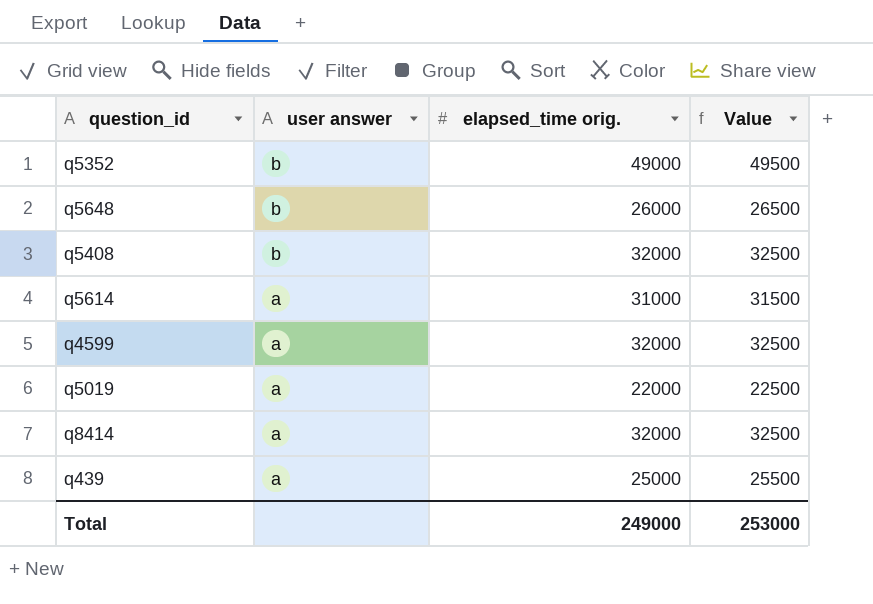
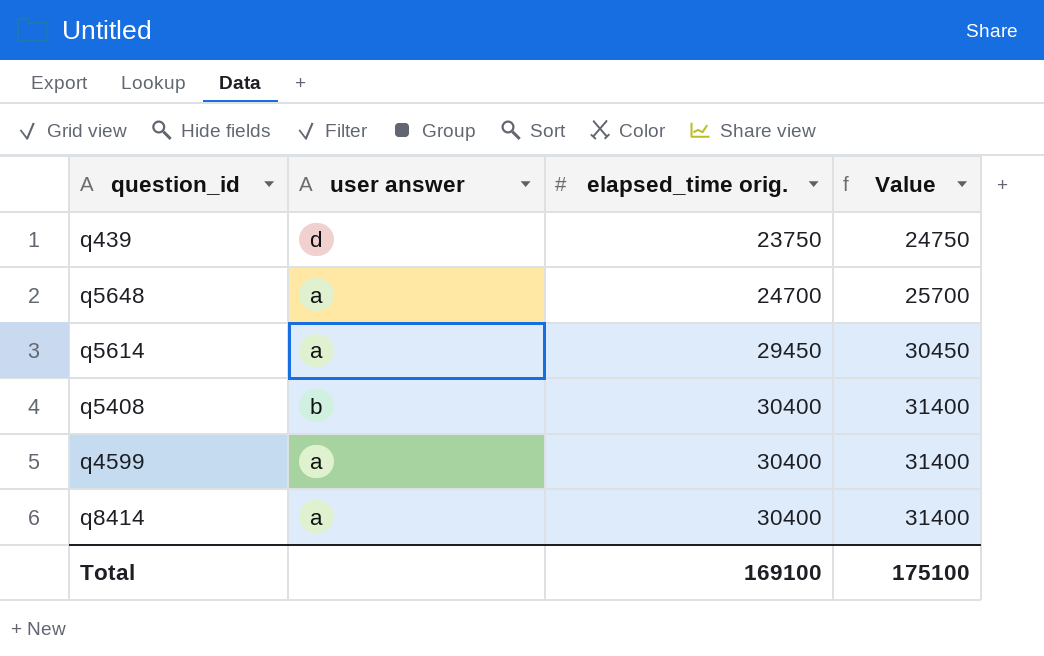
row order: user answer descending -> elapsed_time orig. ascending
column Value | formula: [elapsed_time orig.] + 500 -> [elapsed_time orig.] + 1000
row q5352: b | 49000 | 49500 -> none
row q5019: a | 22000 | 22500 -> none
q439 | user answer: a -> d
q439 | elapsed_time orig.: 25000 -> 23750
q5648 | user answer: b -> a
q5648 | elapsed_time orig.: 26000 -> 24700
q5614 | elapsed_time orig.: 31000 -> 29450
q5408 | elapsed_time orig.: 32000 -> 30400
q4599 | elapsed_time orig.: 32000 -> 30400
q8414 | elapsed_time orig.: 32000 -> 30400
Total | elapsed_time orig.: 249000 -> 169100
Total | Value: 253000 -> 175100

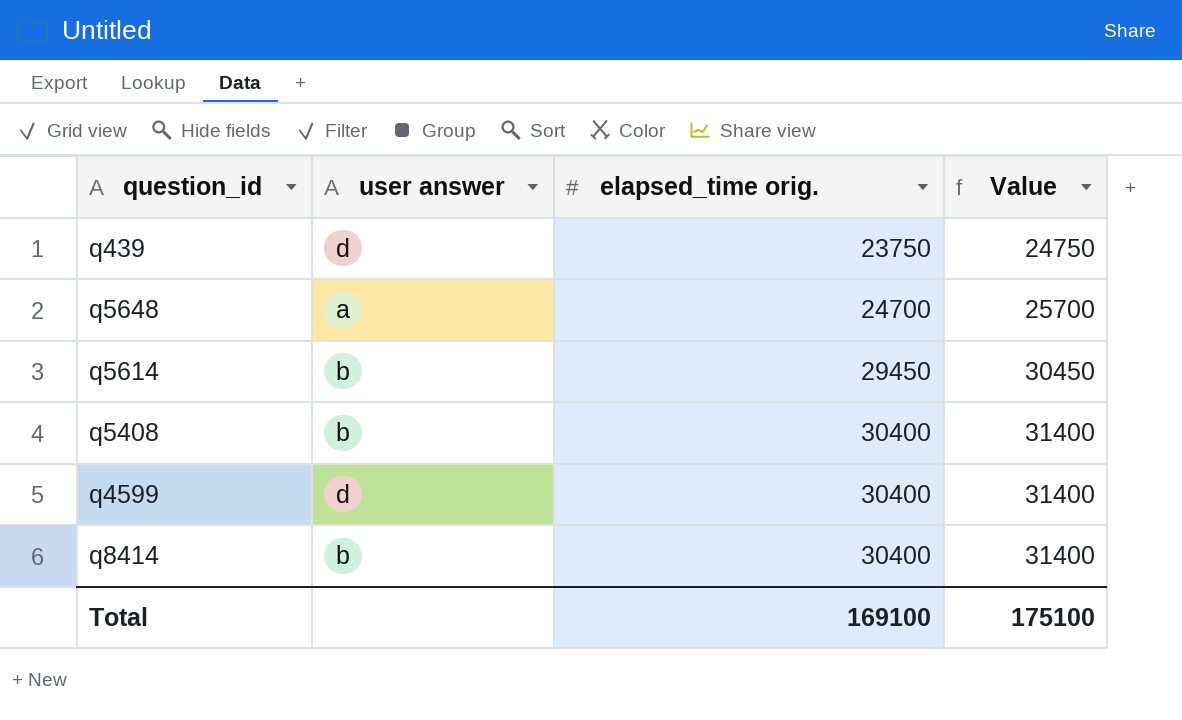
q5614 | user answer: a -> b
q4599 | user answer: a -> d
q8414 | user answer: a -> b

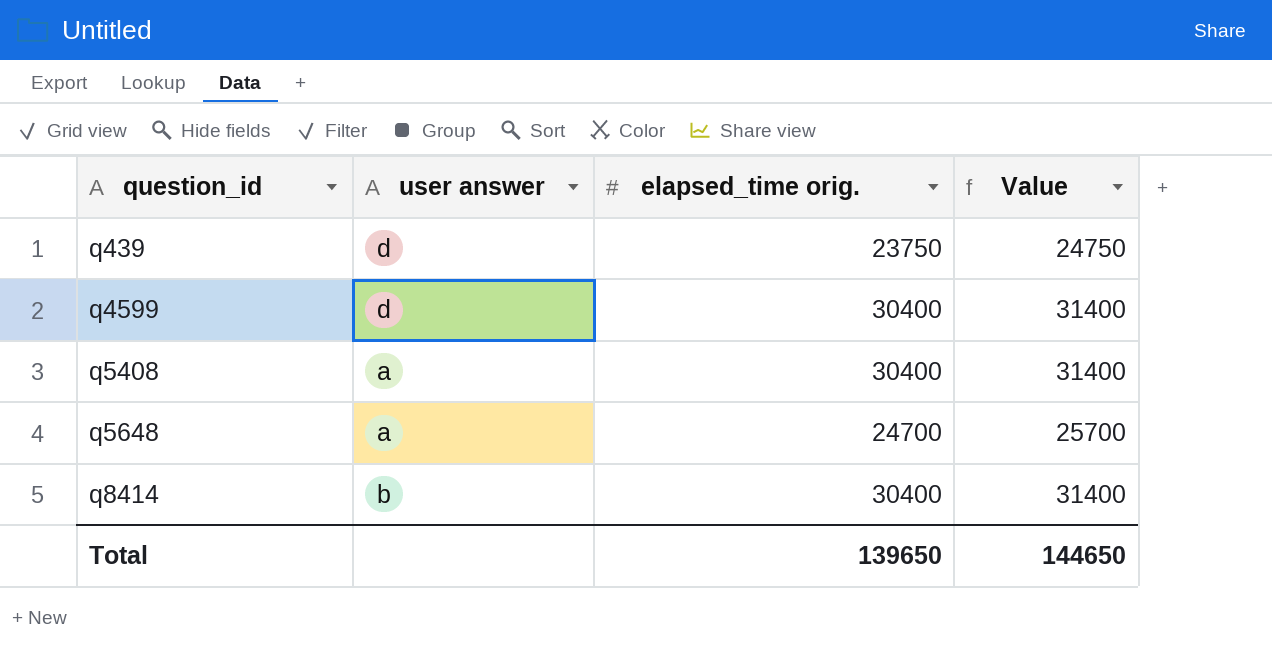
row order: elapsed_time orig. ascending -> question_id ascending
row q5614: b | 29450 | 30450 -> none
q5408 | user answer: b -> a
Total | elapsed_time orig.: 169100 -> 139650
Total | Value: 175100 -> 144650

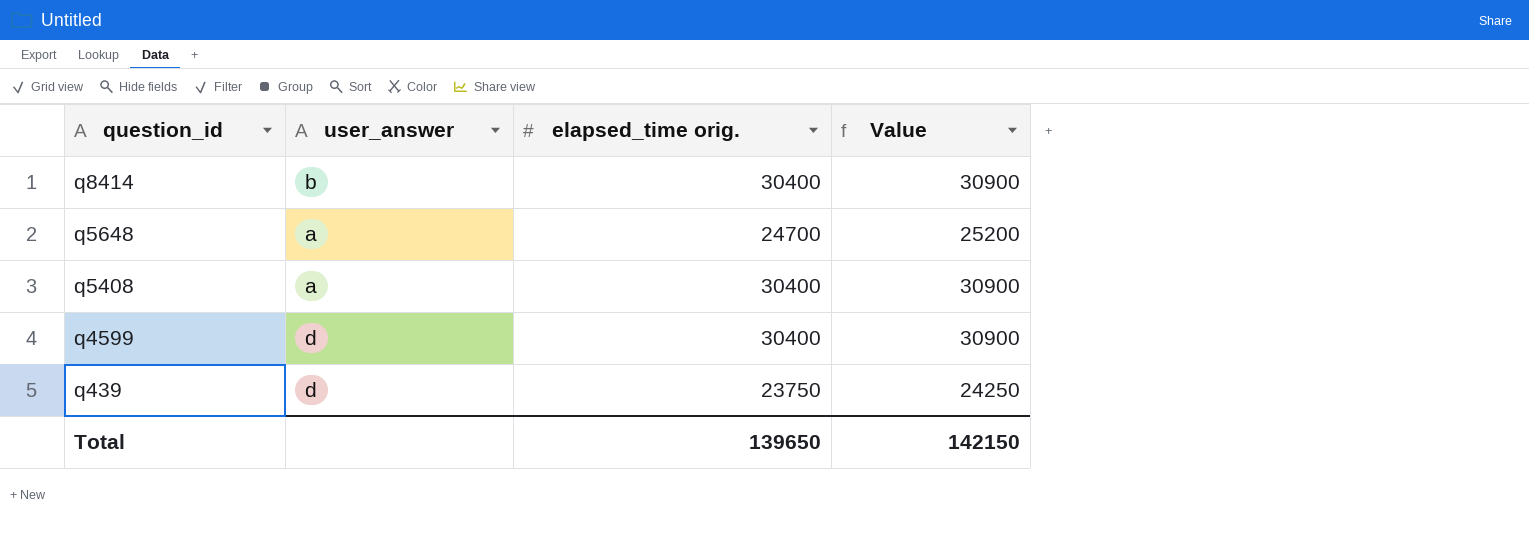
row order: question_id ascending -> question_id descending
column name: user answer -> user_answer
column Value | formula: [elapsed_time orig.] + 1000 -> [elapsed_time orig.] + 500
Total | Value: 144650 -> 142150

